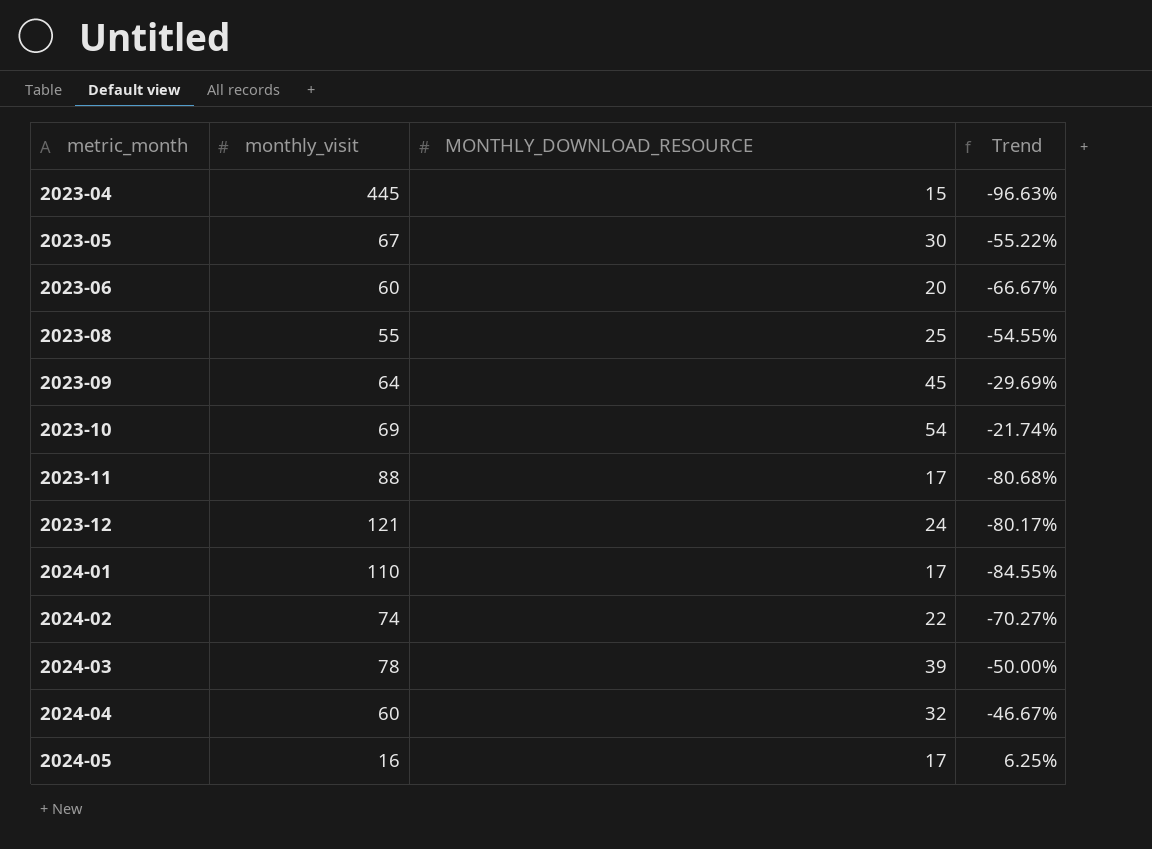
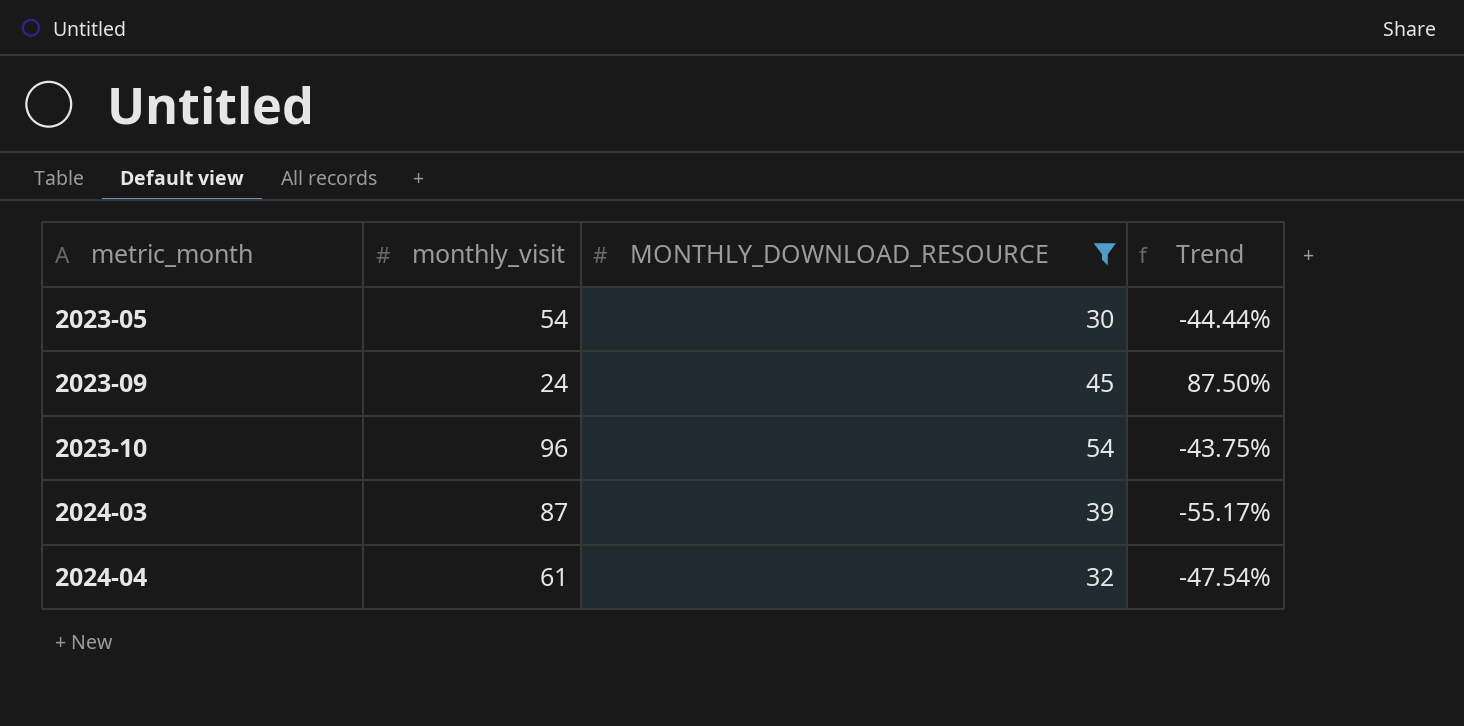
filter: none -> MONTHLY_DOWNLOAD_RESOURCE >= 30
2023-05 | monthly_visit: 67 -> 54
2023-05 | Trend: -55.22% -> -44.44%
2023-09 | monthly_visit: 64 -> 24
2023-09 | Trend: -29.69% -> 87.50%
2023-10 | monthly_visit: 69 -> 96
2023-10 | Trend: -21.74% -> -43.75%
2024-03 | monthly_visit: 78 -> 87
2024-03 | Trend: -50.00% -> -55.17%
2024-04 | monthly_visit: 60 -> 61
2024-04 | Trend: -46.67% -> -47.54%

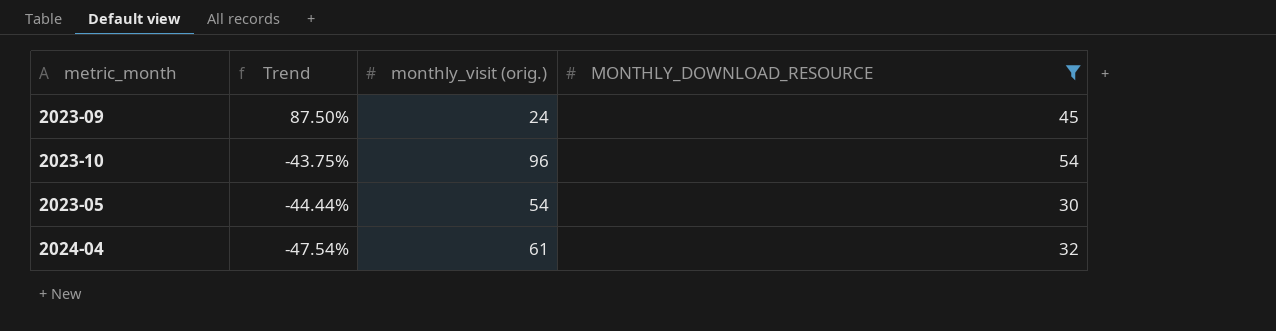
row order: metric_month ascending -> Trend descending
column Trend | position: 4 -> 2
column name: monthly_visit -> monthly_visit (orig.)
row 2024-03: 87 | 39 | -55.17% -> none

